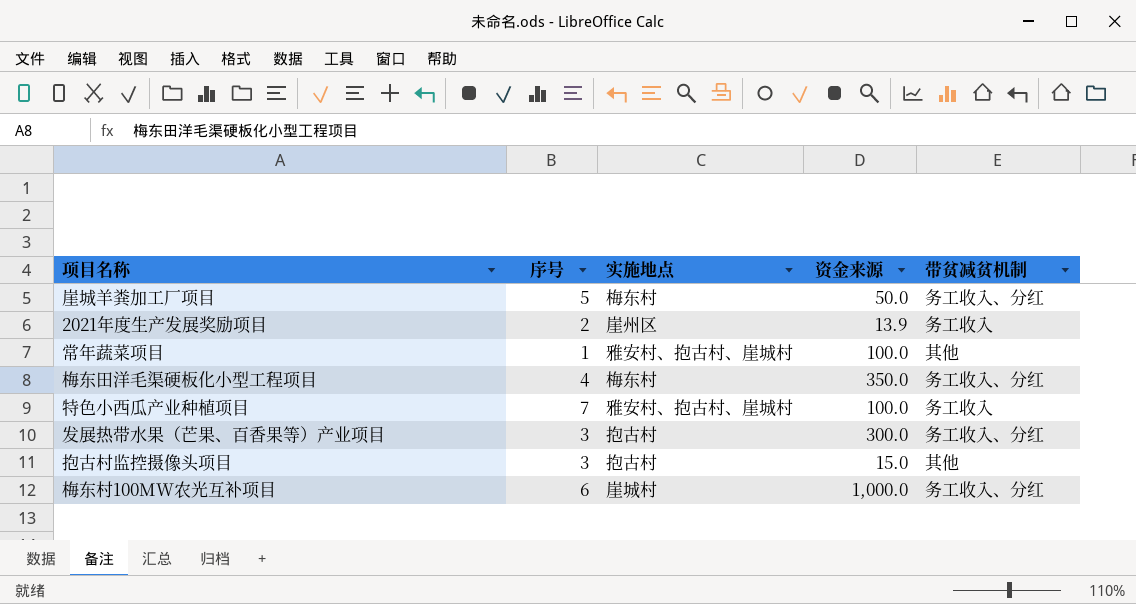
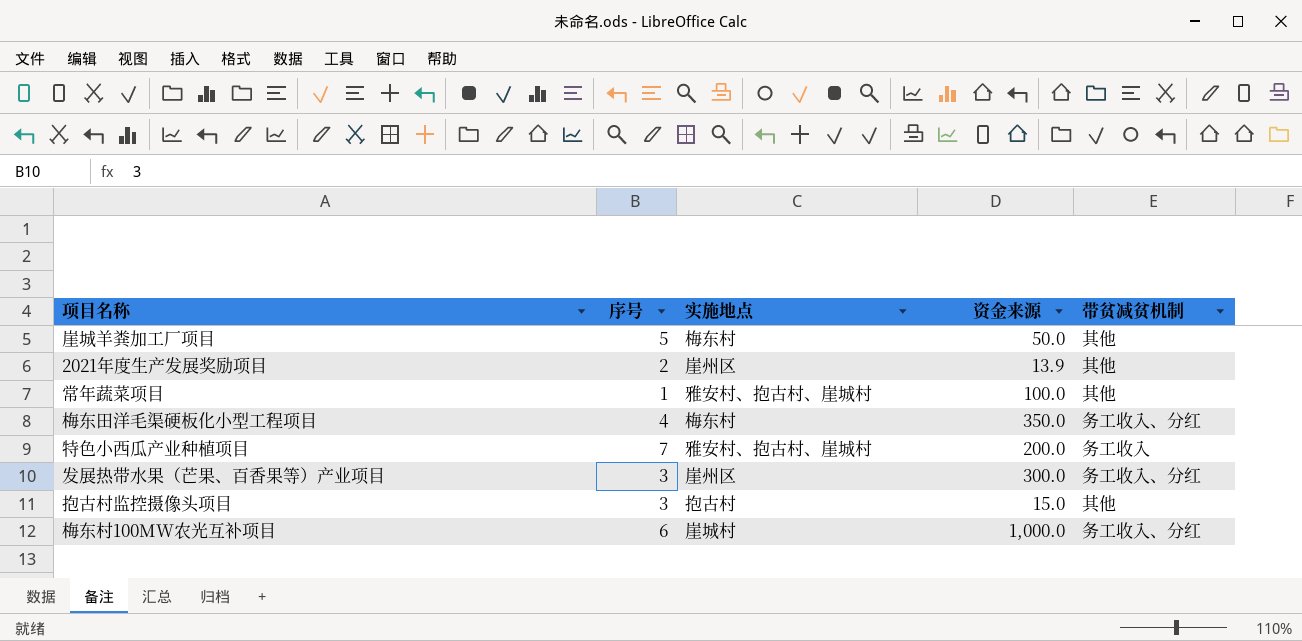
崖城羊粪加工厂项目 | 带贫减贫机制: 务工收入、分红 -> 其他
2021年度生产发展奖励项目 | 带贫减贫机制: 务工收入 -> 其他
特色小西瓜产业种植项目 | 资金来源: 100.0 -> 200.0
发展热带水果（芒果、百香果等）产业项目 | 实施地点: 抱古村 -> 崖州区

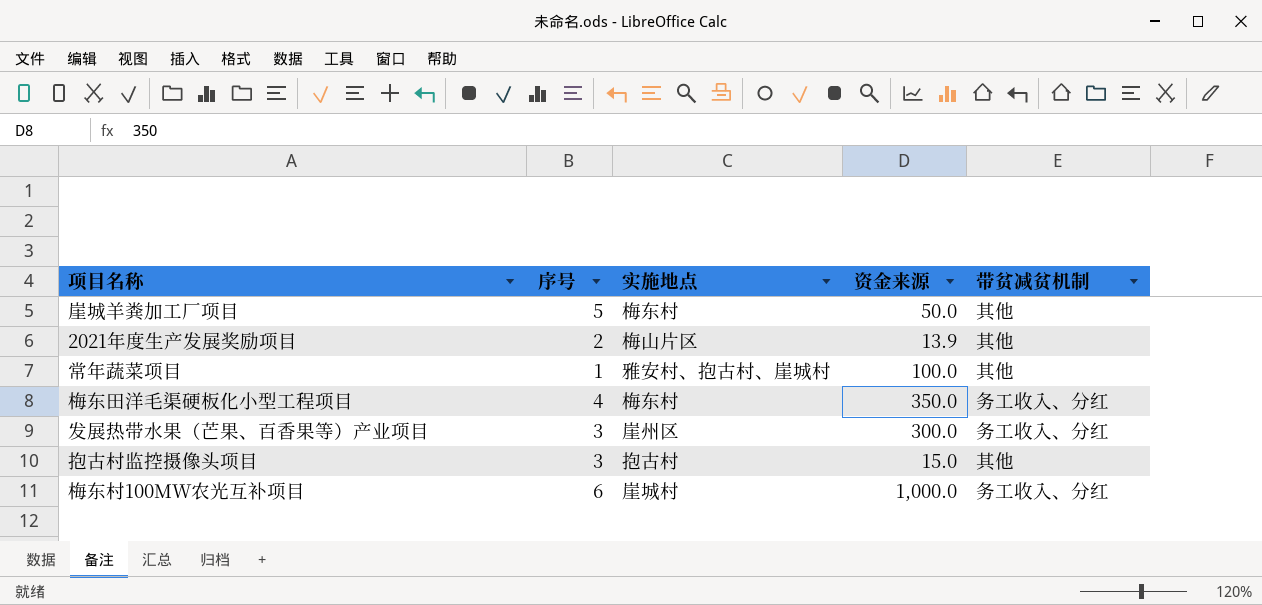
row 特色小西瓜产业种植项目: 7 | 雅安村、抱古村、崖城村 | 200.0 | 务工收入 -> none
2021年度生产发展奖励项目 | 实施地点: 崖州区 -> 梅山片区

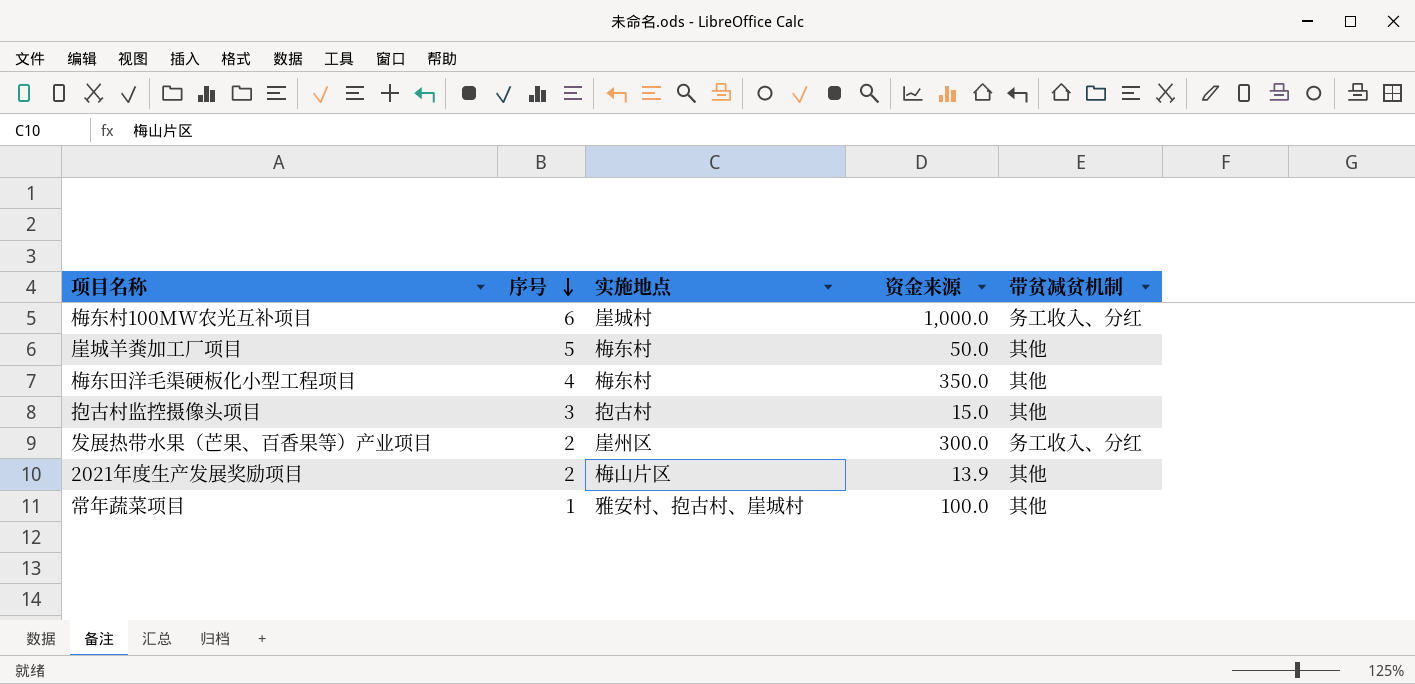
row order: none -> 序号 descending
梅东田洋毛渠硬板化小型工程项目 | 带贫减贫机制: 务工收入、分红 -> 其他
发展热带水果（芒果、百香果等）产业项目 | 序号: 3 -> 2

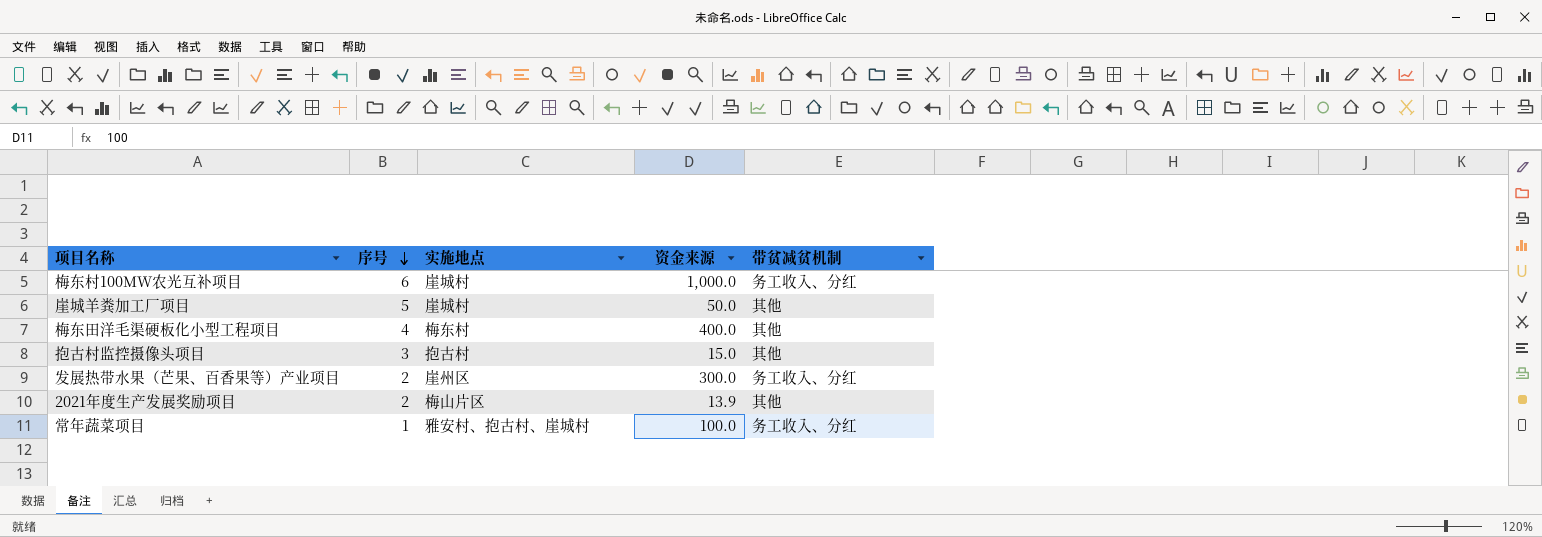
崖城羊粪加工厂项目 | 实施地点: 梅东村 -> 崖城村
梅东田洋毛渠硬板化小型工程项目 | 资金来源: 350.0 -> 400.0
常年蔬菜项目 | 带贫减贫机制: 其他 -> 务工收入、分红

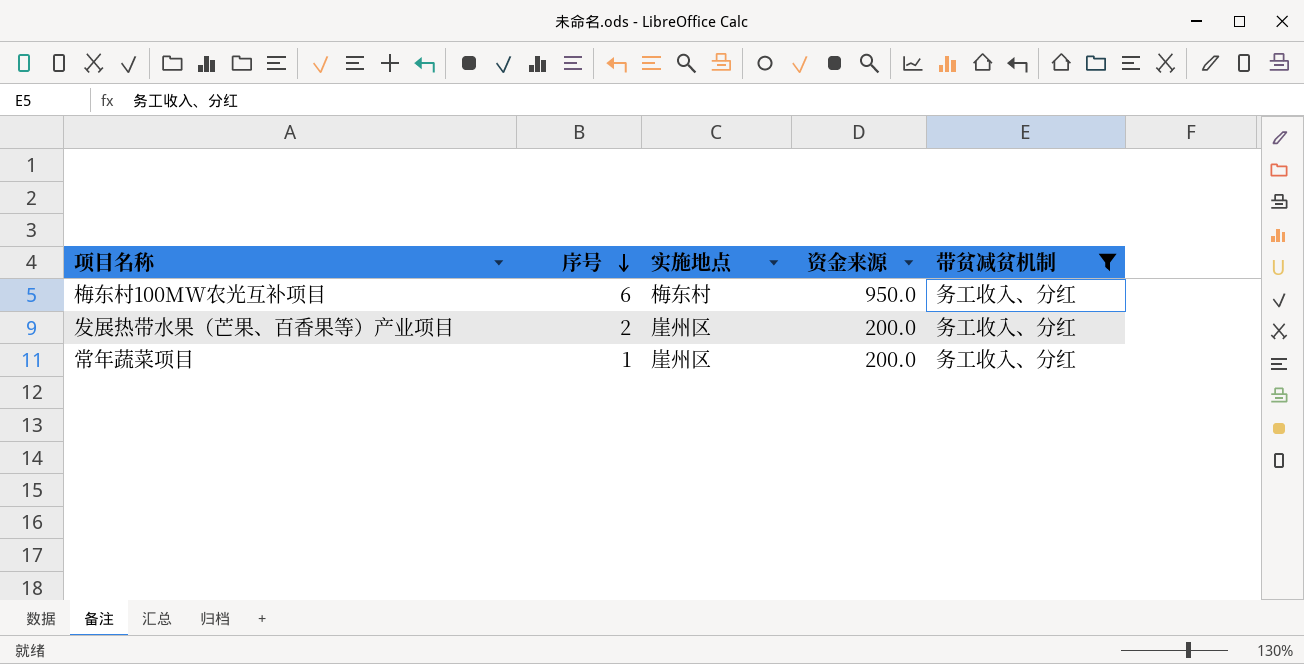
filter: none -> 带贫减贫机制 = 务工收入、分红
梅东村100MW农光互补项目 | 实施地点: 崖城村 -> 梅东村
梅东村100MW农光互补项目 | 资金来源: 1,000.0 -> 950.0
发展热带水果（芒果、百香果等）产业项目 | 资金来源: 300.0 -> 200.0
常年蔬菜项目 | 实施地点: 雅安村、抱古村、崖城村 -> 崖州区
常年蔬菜项目 | 资金来源: 100.0 -> 200.0

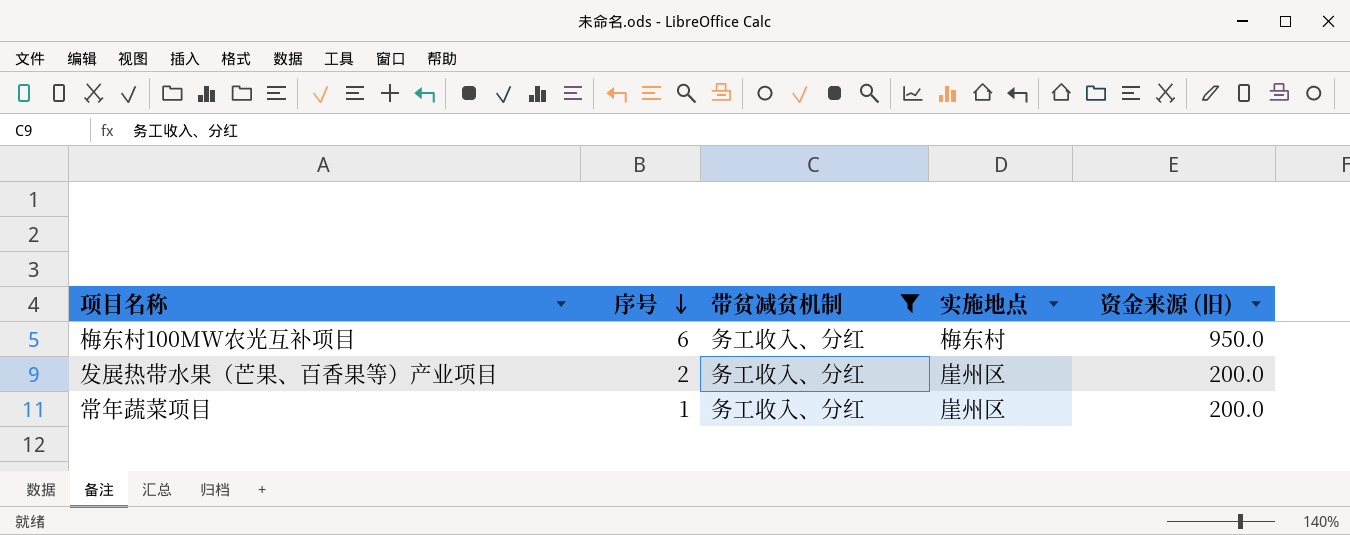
column 带贫减贫机制 | position: 5 -> 3
column name: 资金来源 -> 资金来源 (旧)

